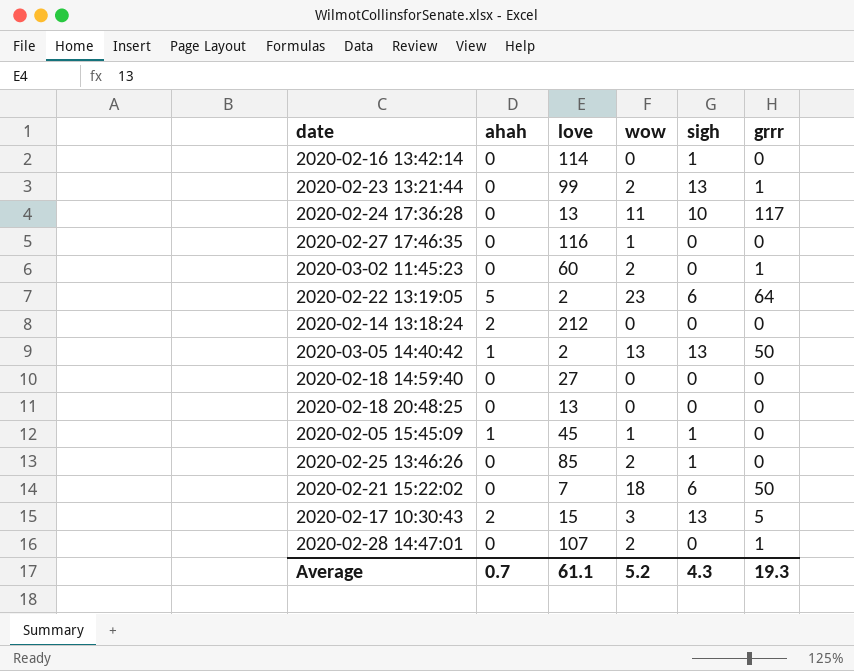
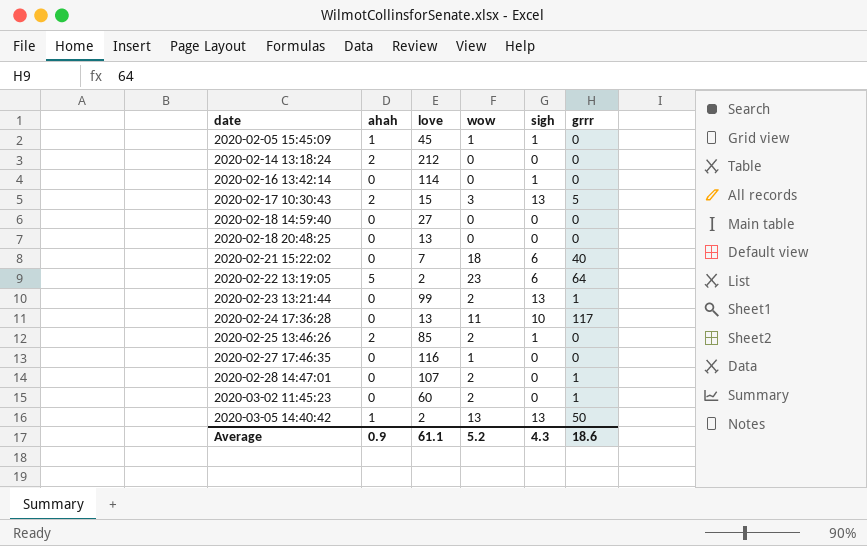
row order: none -> date ascending
2020-02-21 15:22:02 | grrr: 50 -> 40
2020-02-25 13:46:26 | ahah: 0 -> 2
Average | ahah: 0.7 -> 0.9
Average | grrr: 19.3 -> 18.6

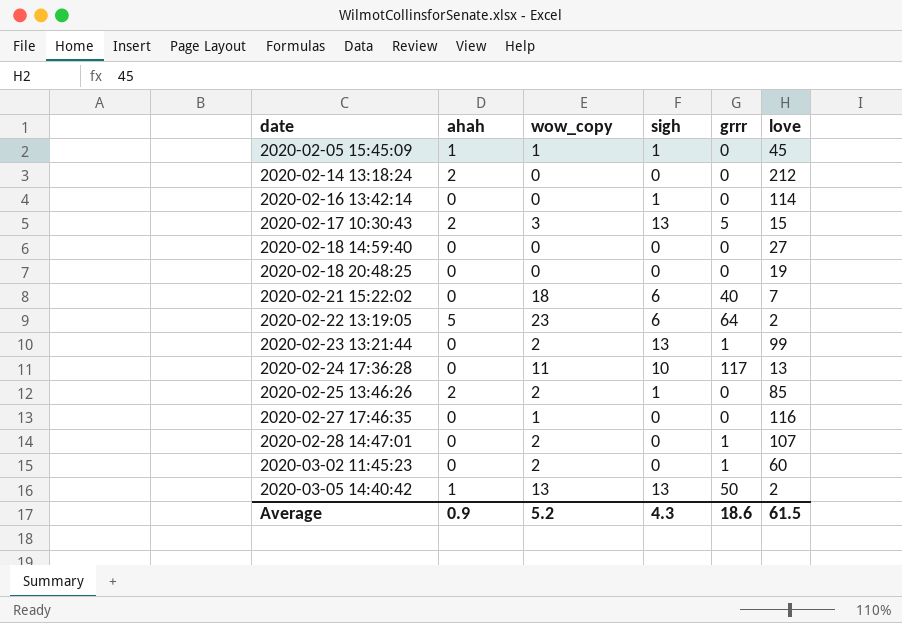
column name: wow -> wow_copy
column love | position: 3 -> 6
2020-02-18 20:48:25 | love: 13 -> 19
Average | love: 61.1 -> 61.5

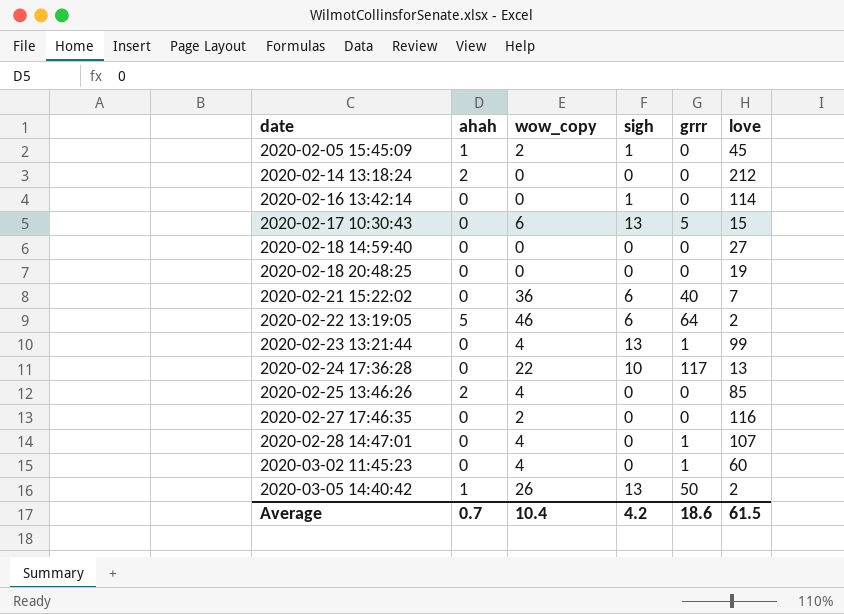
2020-02-05 15:45:09 | wow_copy: 1 -> 2
2020-02-17 10:30:43 | ahah: 2 -> 0
2020-02-17 10:30:43 | wow_copy: 3 -> 6
2020-02-21 15:22:02 | wow_copy: 18 -> 36
2020-02-22 13:19:05 | wow_copy: 23 -> 46
2020-02-23 13:21:44 | wow_copy: 2 -> 4
2020-02-24 17:36:28 | wow_copy: 11 -> 22
2020-02-25 13:46:26 | wow_copy: 2 -> 4
2020-02-25 13:46:26 | sigh: 1 -> 0
2020-02-27 17:46:35 | wow_copy: 1 -> 2
2020-02-28 14:47:01 | wow_copy: 2 -> 4
2020-03-02 11:45:23 | wow_copy: 2 -> 4
2020-03-05 14:40:42 | wow_copy: 13 -> 26
Average | ahah: 0.9 -> 0.7
Average | wow_copy: 5.2 -> 10.4
Average | sigh: 4.3 -> 4.2

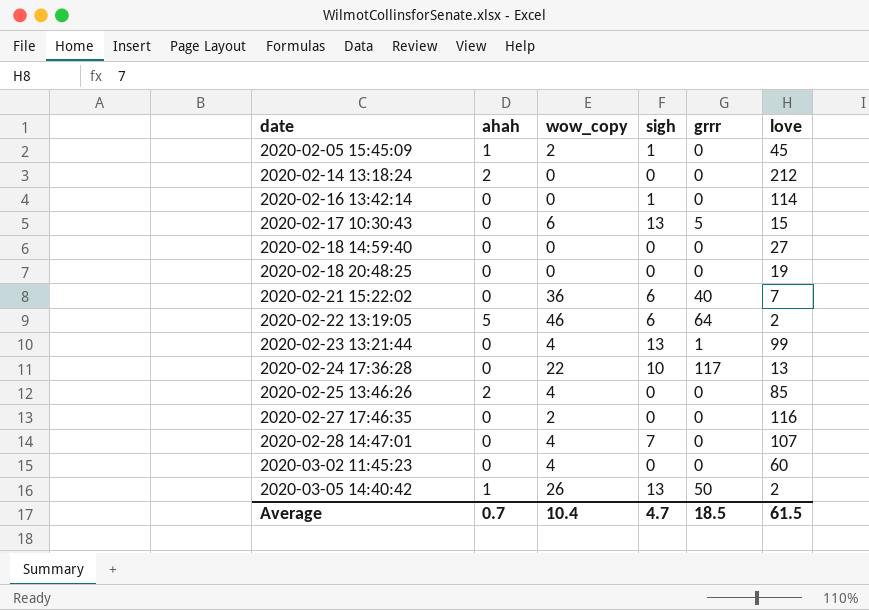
2020-02-28 14:47:01 | sigh: 0 -> 7
2020-02-28 14:47:01 | grrr: 1 -> 0
2020-03-02 11:45:23 | grrr: 1 -> 0
Average | sigh: 4.2 -> 4.7
Average | grrr: 18.6 -> 18.5

